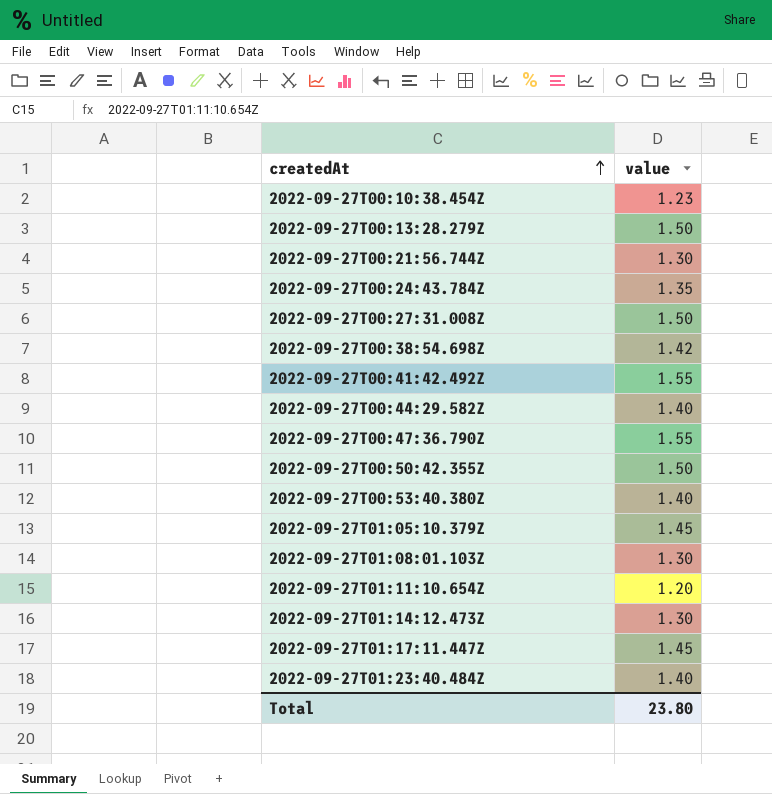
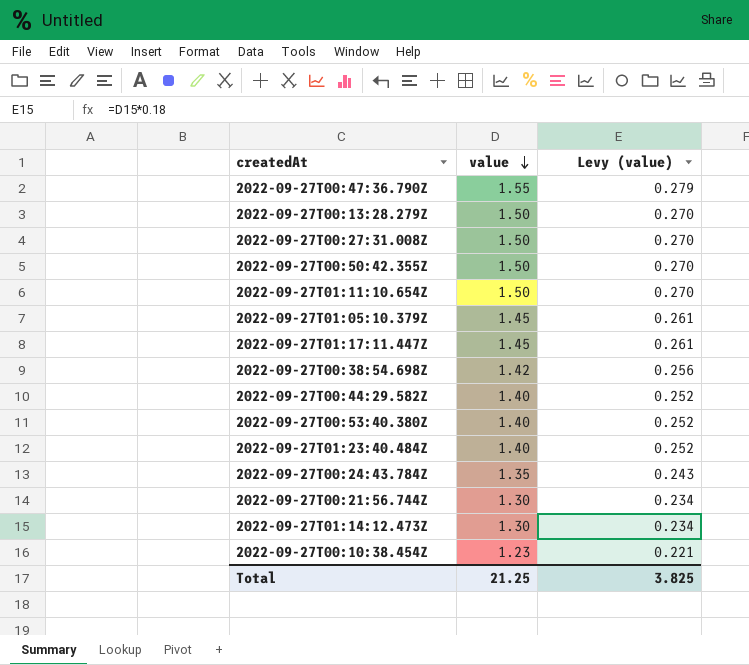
row order: createdAt ascending -> value descending
column Levy (value) | formula: none -> [value] * 0.18
row 2022-09-27T00:41:42.492Z: 1.55 -> none
row 2022-09-27T01:08:01.103Z: 1.30 -> none
2022-09-27T01:11:10.654Z | value: 1.20 -> 1.50
Total | value: 23.80 -> 21.25

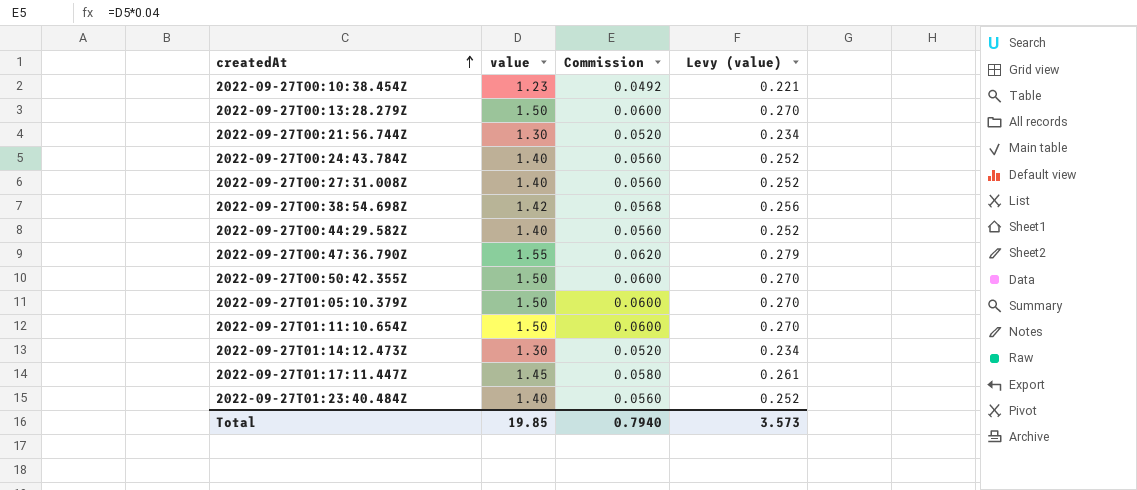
row order: value descending -> createdAt ascending
column Commission | formula: none -> [value] * 0.04
row 2022-09-27T00:53:40.380Z: 1.40 | 0.252 -> none
2022-09-27T00:24:43.784Z | value: 1.35 -> 1.40
2022-09-27T00:24:43.784Z | Levy (value): 0.243 -> 0.252
2022-09-27T00:27:31.008Z | value: 1.50 -> 1.40
2022-09-27T00:27:31.008Z | Levy (value): 0.270 -> 0.252
2022-09-27T01:05:10.379Z | value: 1.45 -> 1.50
2022-09-27T01:05:10.379Z | Levy (value): 0.261 -> 0.270
Total | value: 21.25 -> 19.85
Total | Levy (value): 3.825 -> 3.573

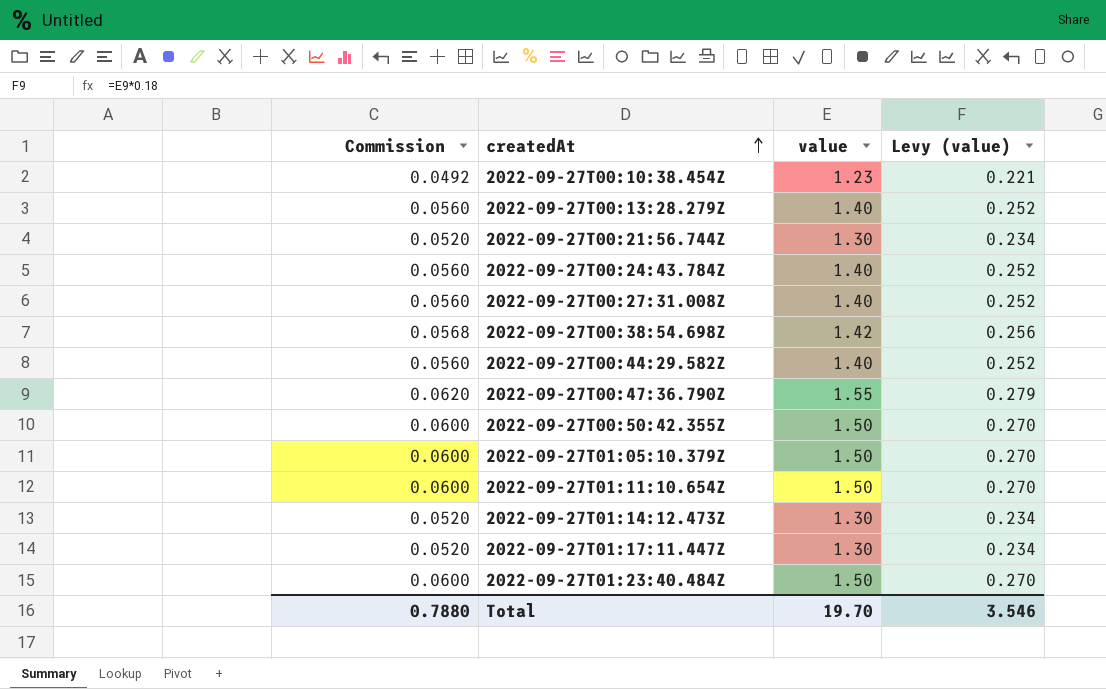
column Commission | position: 3 -> 1
2022-09-27T00:13:28.279Z | Commission: 0.0600 -> 0.0560
2022-09-27T00:13:28.279Z | value: 1.50 -> 1.40
2022-09-27T00:13:28.279Z | Levy (value): 0.270 -> 0.252
2022-09-27T01:17:11.447Z | Commission: 0.0580 -> 0.0520
2022-09-27T01:17:11.447Z | value: 1.45 -> 1.30
2022-09-27T01:17:11.447Z | Levy (value): 0.261 -> 0.234
2022-09-27T01:23:40.484Z | Commission: 0.0560 -> 0.0600
2022-09-27T01:23:40.484Z | value: 1.40 -> 1.50
2022-09-27T01:23:40.484Z | Levy (value): 0.252 -> 0.270
Total | Commission: 0.7940 -> 0.7880
Total | value: 19.85 -> 19.70
Total | Levy (value): 3.573 -> 3.546

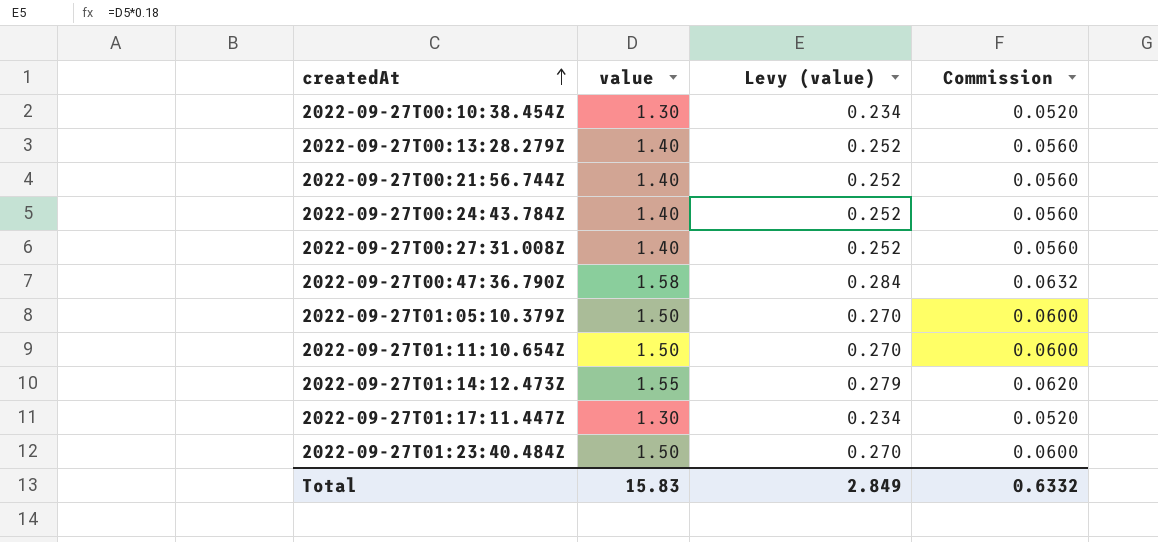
column Commission | position: 1 -> 4
row 2022-09-27T00:38:54.698Z: 0.0568 | 1.42 | 0.256 -> none
row 2022-09-27T00:44:29.582Z: 0.0560 | 1.40 | 0.252 -> none
row 2022-09-27T00:50:42.355Z: 0.0600 | 1.50 | 0.270 -> none
2022-09-27T00:10:38.454Z | value: 1.23 -> 1.30
2022-09-27T00:10:38.454Z | Levy (value): 0.221 -> 0.234
2022-09-27T00:10:38.454Z | Commission: 0.0492 -> 0.0520
2022-09-27T00:21:56.744Z | value: 1.30 -> 1.40
2022-09-27T00:21:56.744Z | Levy (value): 0.234 -> 0.252
2022-09-27T00:21:56.744Z | Commission: 0.0520 -> 0.0560
2022-09-27T00:47:36.790Z | value: 1.55 -> 1.58
2022-09-27T00:47:36.790Z | Levy (value): 0.279 -> 0.284
2022-09-27T00:47:36.790Z | Commission: 0.0620 -> 0.0632
2022-09-27T01:14:12.473Z | value: 1.30 -> 1.55
2022-09-27T01:14:12.473Z | Levy (value): 0.234 -> 0.279
2022-09-27T01:14:12.473Z | Commission: 0.0520 -> 0.0620
Total | value: 19.70 -> 15.83
Total | Levy (value): 3.546 -> 2.849
Total | Commission: 0.7880 -> 0.6332

